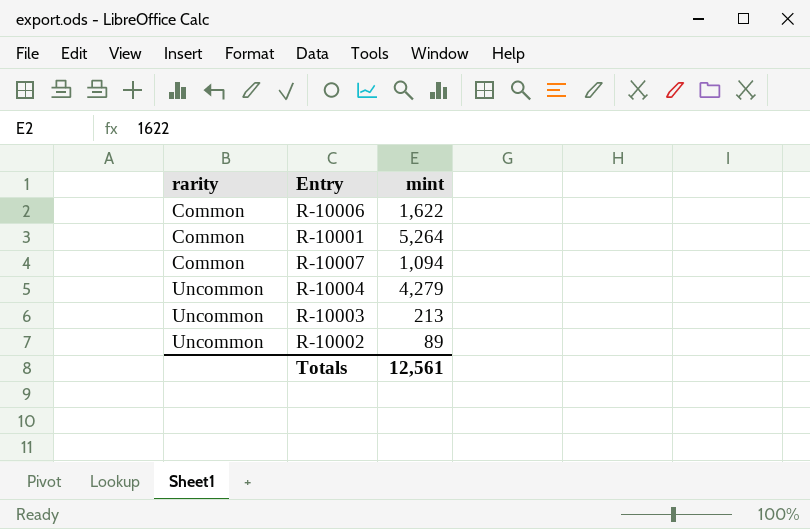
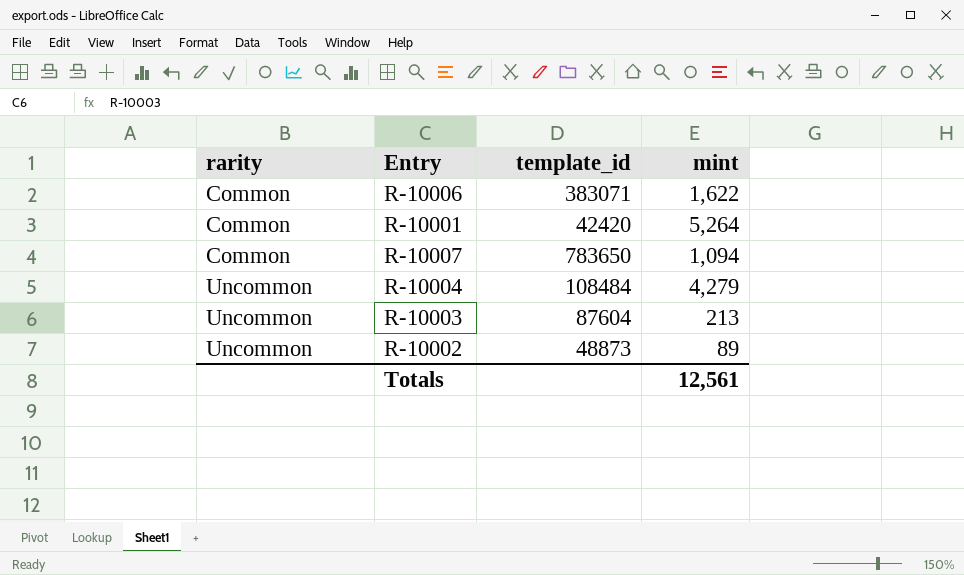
column template_id | position: none -> 3

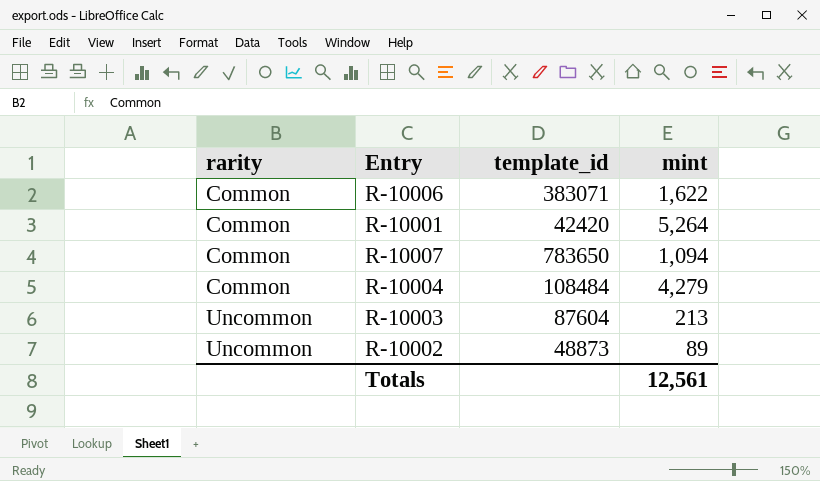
R-10004 | rarity: Uncommon -> Common

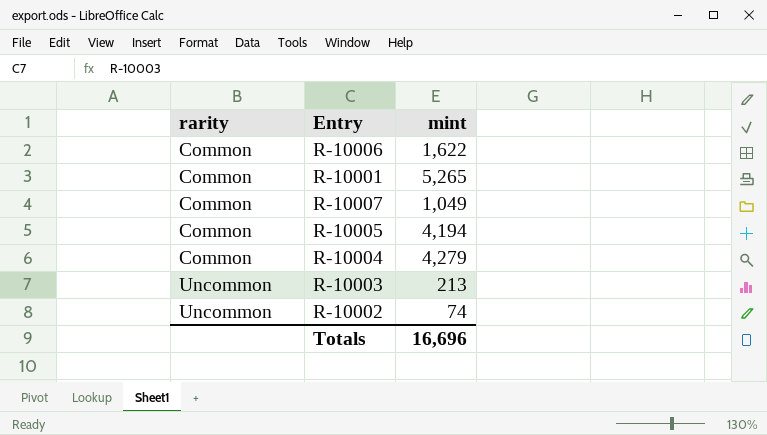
column template_id | position: 3 -> none
R-10001 | mint: 5,264 -> 5,265
R-10007 | mint: 1,094 -> 1,049
row R-10005: none -> Common | 4,194
R-10002 | mint: 89 -> 74
Totals | mint: 12,561 -> 16,696

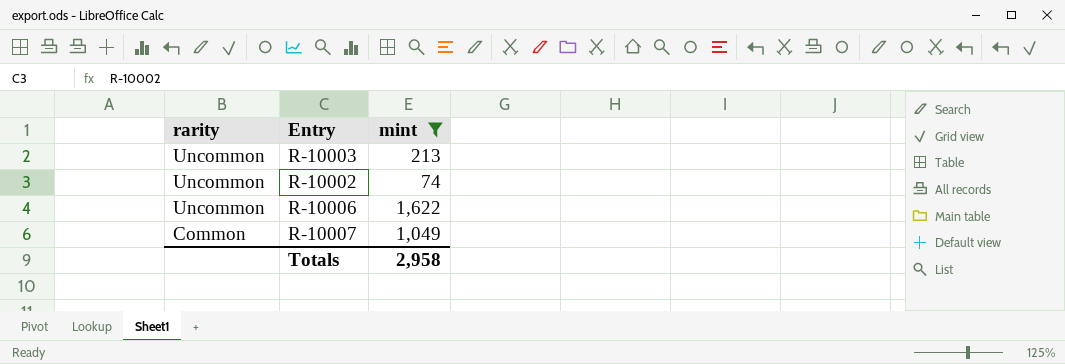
filter: none -> mint <= 1,622
row order: rarity ascending -> rarity descending
R-10006 | rarity: Common -> Uncommon
Totals | mint: 16,696 -> 2,958

